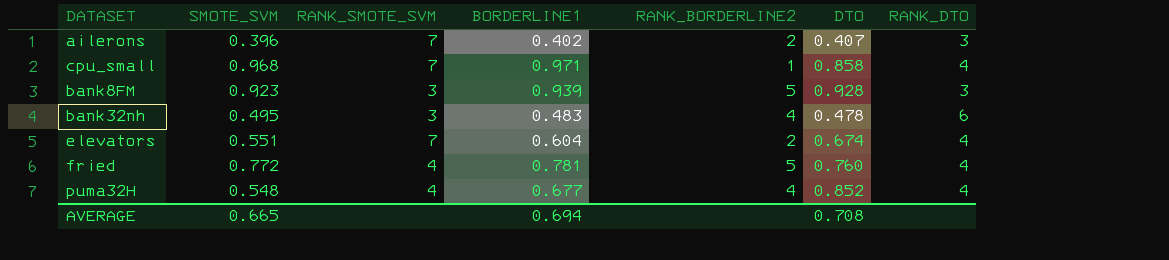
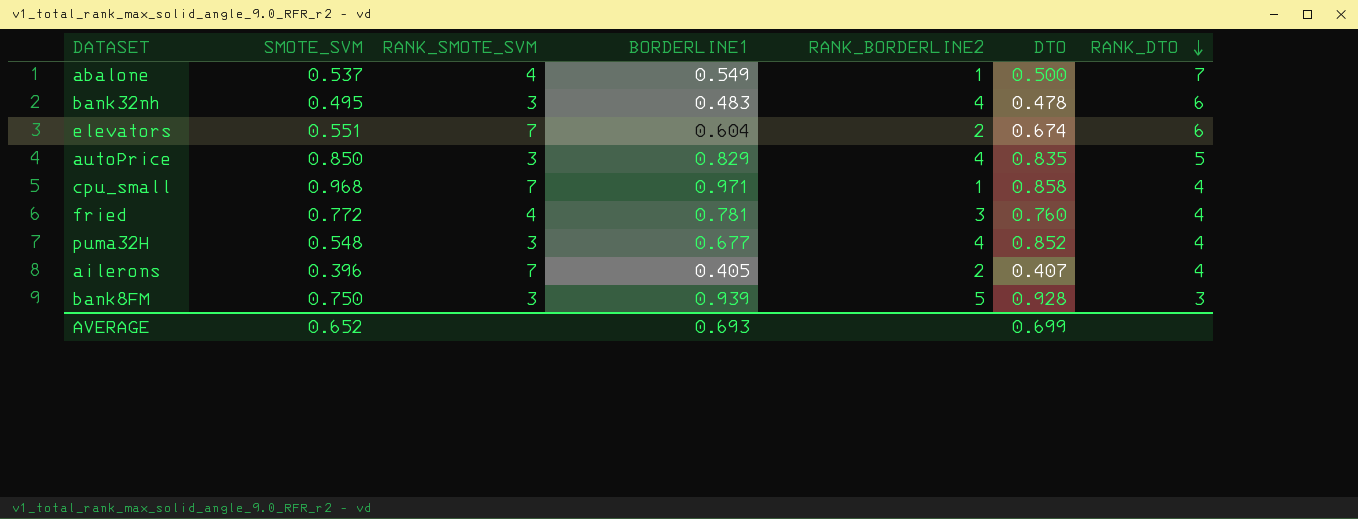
row order: none -> RANK_DTO descending
row abalone: none -> 0.537 | 4 | 0.549 | 1 | 0.500 | 7
elevators | RANK_DTO: 4 -> 6
row autoPrice: none -> 0.850 | 3 | 0.829 | 4 | 0.835 | 5
fried | RANK_BORDERLINE2: 5 -> 3
puma32H | RANK_SMOTE_SVM: 4 -> 3
ailerons | BORDERLINE1: 0.402 -> 0.405
ailerons | RANK_DTO: 3 -> 4
bank8FM | SMOTE_SVM: 0.923 -> 0.750
AVERAGE | SMOTE_SVM: 0.665 -> 0.652
AVERAGE | BORDERLINE1: 0.694 -> 0.693
AVERAGE | DTO: 0.708 -> 0.699

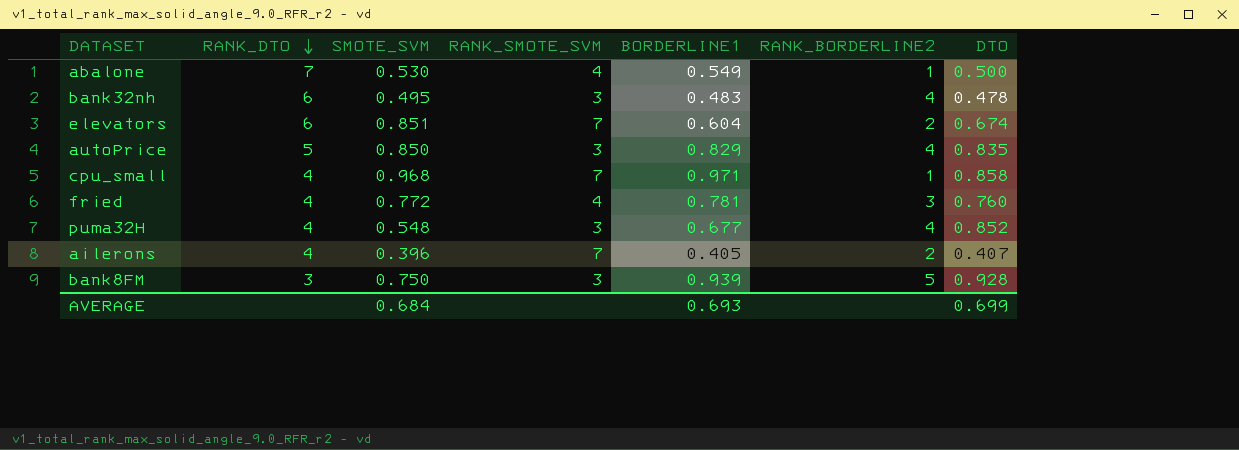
column RANK_DTO | position: 7 -> 2
abalone | SMOTE_SVM: 0.537 -> 0.530
elevators | SMOTE_SVM: 0.551 -> 0.851
AVERAGE | SMOTE_SVM: 0.652 -> 0.684

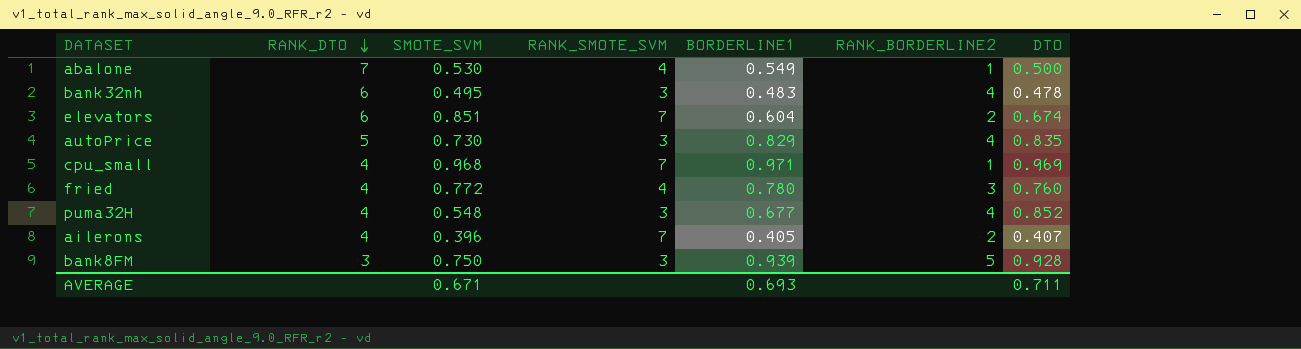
autoPrice | SMOTE_SVM: 0.850 -> 0.730
cpu_small | DTO: 0.858 -> 0.969
fried | BORDERLINE1: 0.781 -> 0.780
AVERAGE | SMOTE_SVM: 0.684 -> 0.671
AVERAGE | DTO: 0.699 -> 0.711

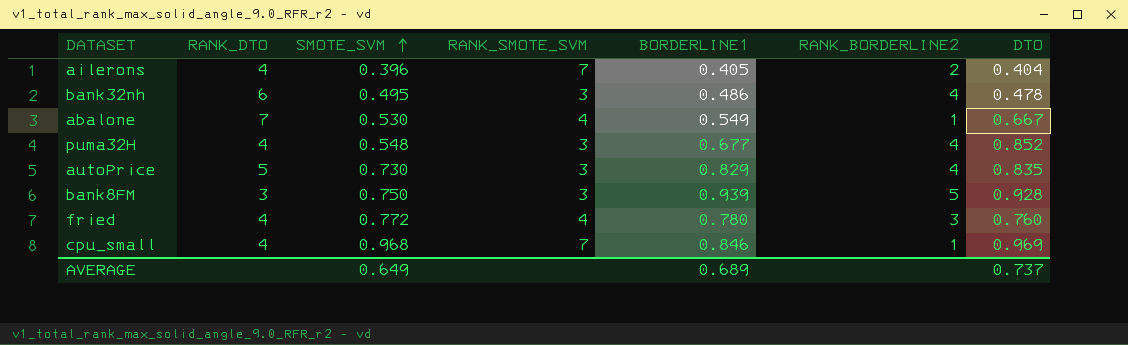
row order: RANK_DTO descending -> SMOTE_SVM ascending
row elevators: 6 | 0.851 | 7 | 0.604 | 2 | 0.674 -> none
ailerons | DTO: 0.407 -> 0.404
bank32nh | BORDERLINE1: 0.483 -> 0.486
abalone | DTO: 0.500 -> 0.667
cpu_small | BORDERLINE1: 0.971 -> 0.846
AVERAGE | SMOTE_SVM: 0.671 -> 0.649
AVERAGE | BORDERLINE1: 0.693 -> 0.689
AVERAGE | DTO: 0.711 -> 0.737

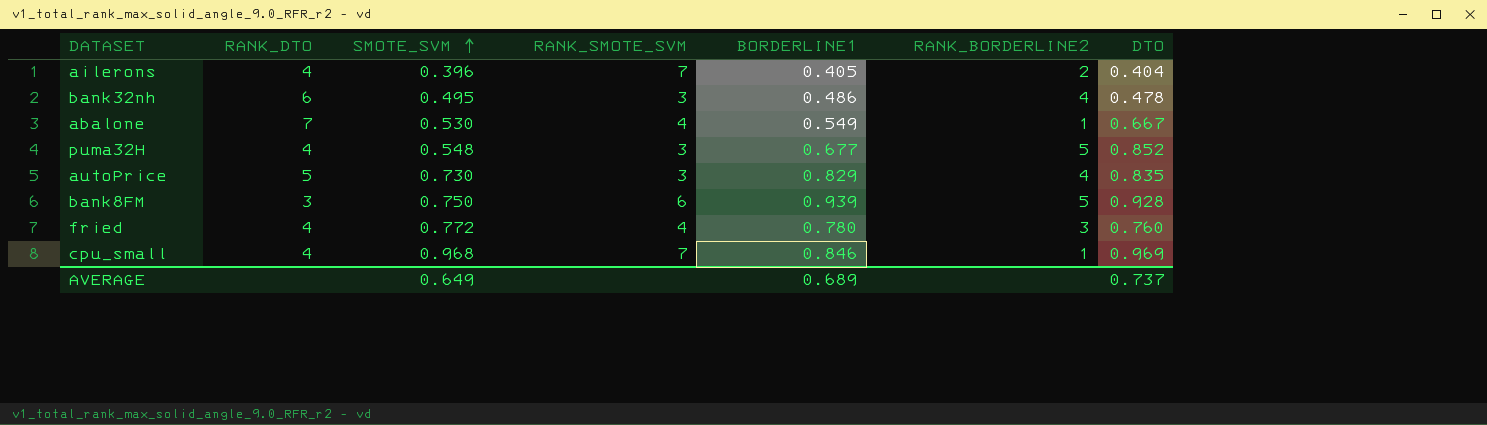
puma32H | RANK_BORDERLINE2: 4 -> 5
bank8FM | RANK_SMOTE_SVM: 3 -> 6

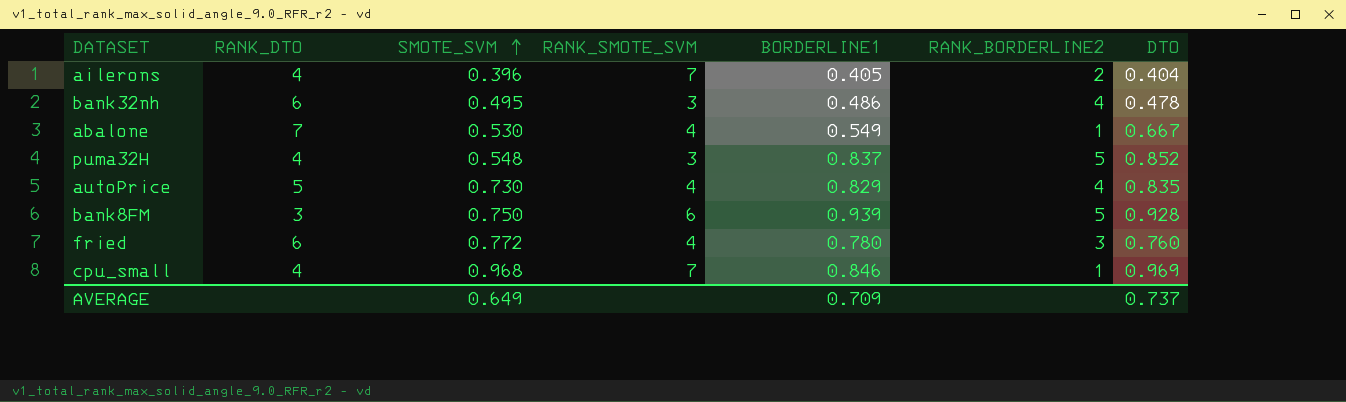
puma32H | BORDERLINE1: 0.677 -> 0.837
autoPrice | RANK_SMOTE_SVM: 3 -> 4
fried | RANK_DTO: 4 -> 6
AVERAGE | BORDERLINE1: 0.689 -> 0.709

